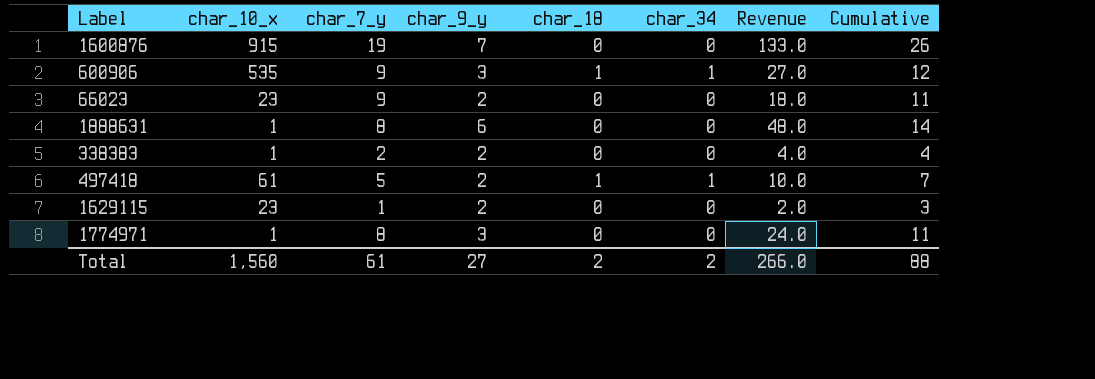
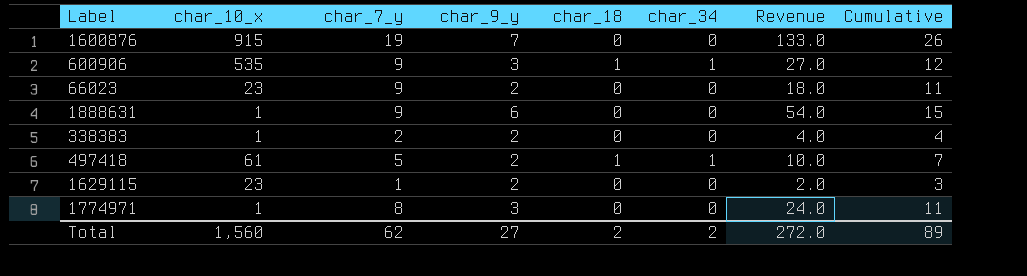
1888631 | char_7_y: 8 -> 9
1888631 | Revenue: 48.0 -> 54.0
1888631 | Cumulative: 14 -> 15
Total | char_7_y: 61 -> 62
Total | Revenue: 266.0 -> 272.0
Total | Cumulative: 88 -> 89

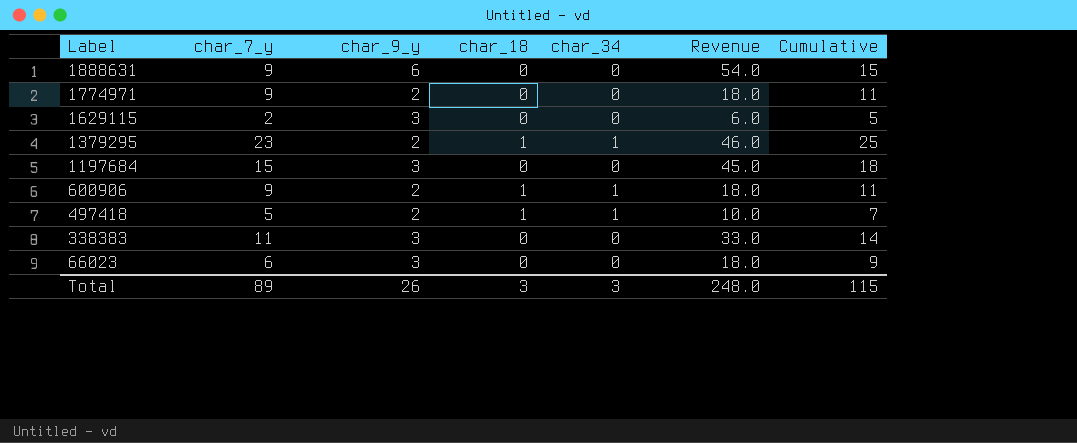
row order: none -> Label descending
column char_10_x | position: 2 -> none
row 1600876: 915 | 19 | 7 | 0 | 0 | 133.0 | 26 -> none
1774971 | char_7_y: 8 -> 9
1774971 | char_9_y: 3 -> 2
1774971 | Revenue: 24.0 -> 18.0
1629115 | char_7_y: 1 -> 2
1629115 | char_9_y: 2 -> 3
1629115 | Revenue: 2.0 -> 6.0
1629115 | Cumulative: 3 -> 5
row 1379295: none -> 23 | 2 | 1 | 1 | 46.0 | 25
row 1197684: none -> 15 | 3 | 0 | 0 | 45.0 | 18
600906 | char_9_y: 3 -> 2
600906 | Revenue: 27.0 -> 18.0
600906 | Cumulative: 12 -> 11
338383 | char_7_y: 2 -> 11
338383 | char_9_y: 2 -> 3
338383 | Revenue: 4.0 -> 33.0
338383 | Cumulative: 4 -> 14
66023 | char_7_y: 9 -> 6
66023 | char_9_y: 2 -> 3
66023 | Cumulative: 11 -> 9
Total | char_7_y: 62 -> 89
Total | char_9_y: 27 -> 26
Total | char_18: 2 -> 3
Total | char_34: 2 -> 3
Total | Revenue: 272.0 -> 248.0
Total | Cumulative: 89 -> 115

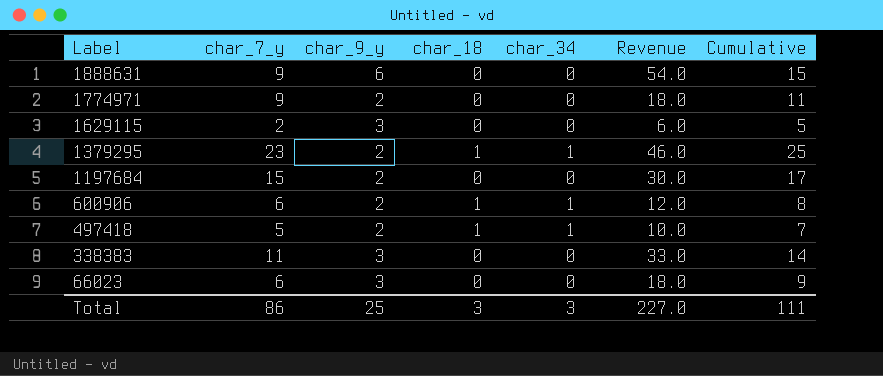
1197684 | char_9_y: 3 -> 2
1197684 | Revenue: 45.0 -> 30.0
1197684 | Cumulative: 18 -> 17
600906 | char_7_y: 9 -> 6
600906 | Revenue: 18.0 -> 12.0
600906 | Cumulative: 11 -> 8
Total | char_7_y: 89 -> 86
Total | char_9_y: 26 -> 25
Total | Revenue: 248.0 -> 227.0
Total | Cumulative: 115 -> 111

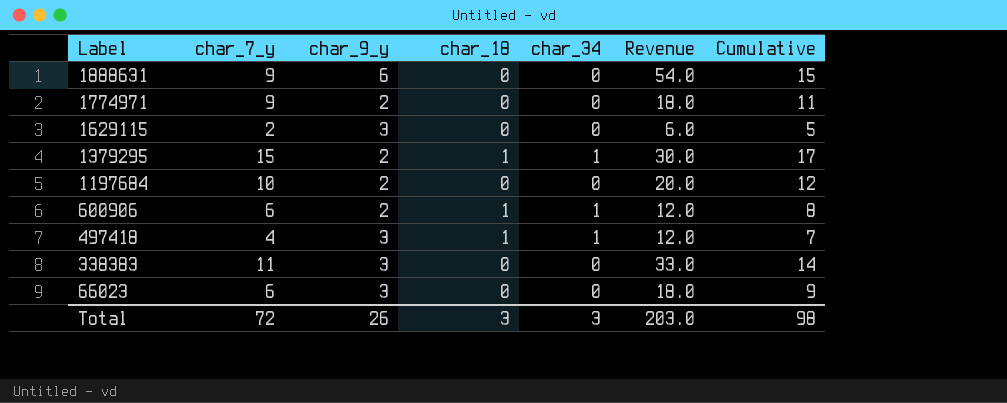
1379295 | char_7_y: 23 -> 15
1379295 | Revenue: 46.0 -> 30.0
1379295 | Cumulative: 25 -> 17
1197684 | char_7_y: 15 -> 10
1197684 | Revenue: 30.0 -> 20.0
1197684 | Cumulative: 17 -> 12
497418 | char_7_y: 5 -> 4
497418 | char_9_y: 2 -> 3
497418 | Revenue: 10.0 -> 12.0
Total | char_7_y: 86 -> 72
Total | char_9_y: 25 -> 26
Total | Revenue: 227.0 -> 203.0
Total | Cumulative: 111 -> 98

